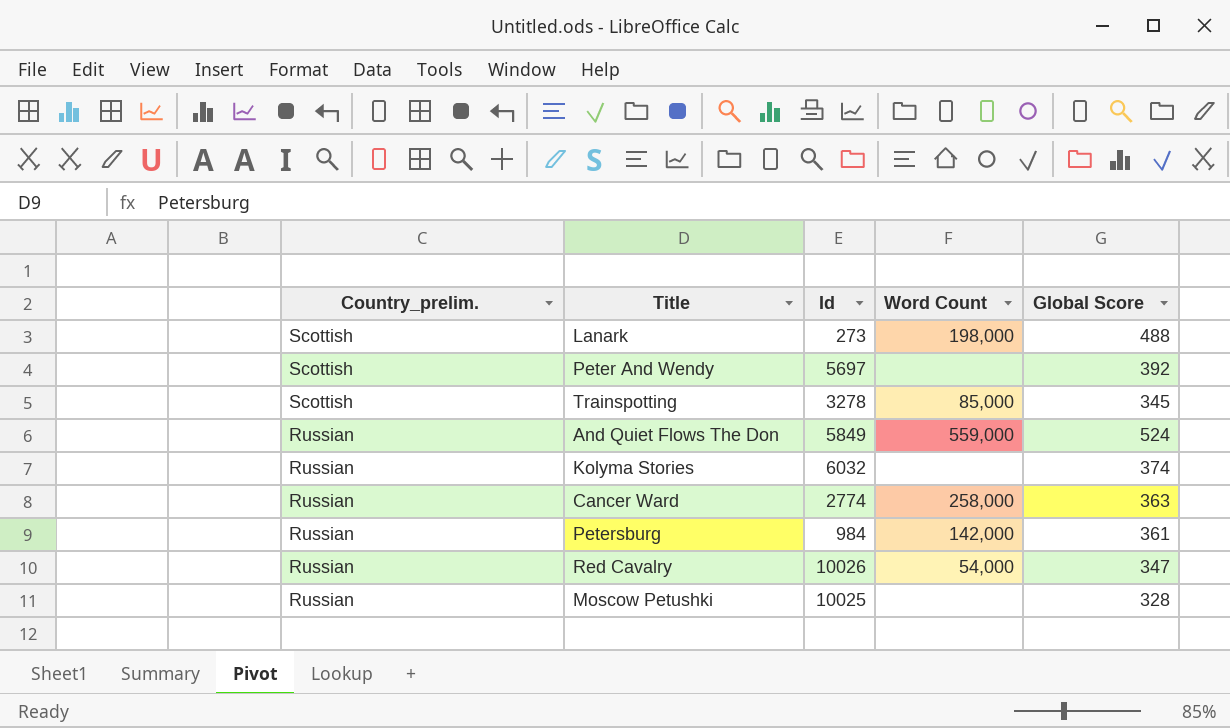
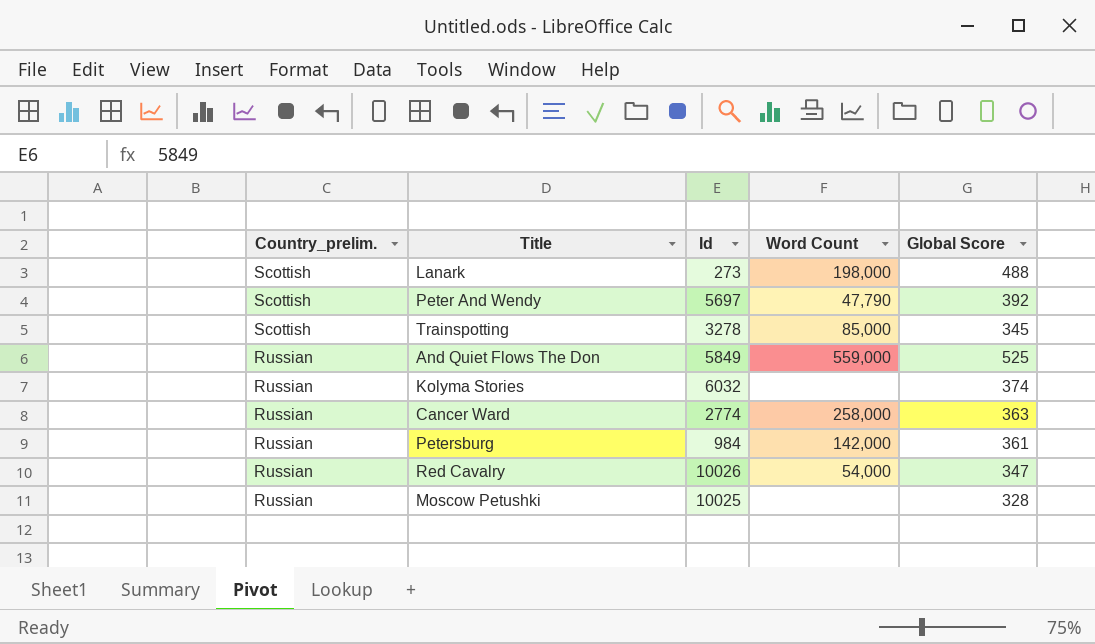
Peter And Wendy | Word Count: none -> 47,790
And Quiet Flows The Don | Global Score: 524 -> 525

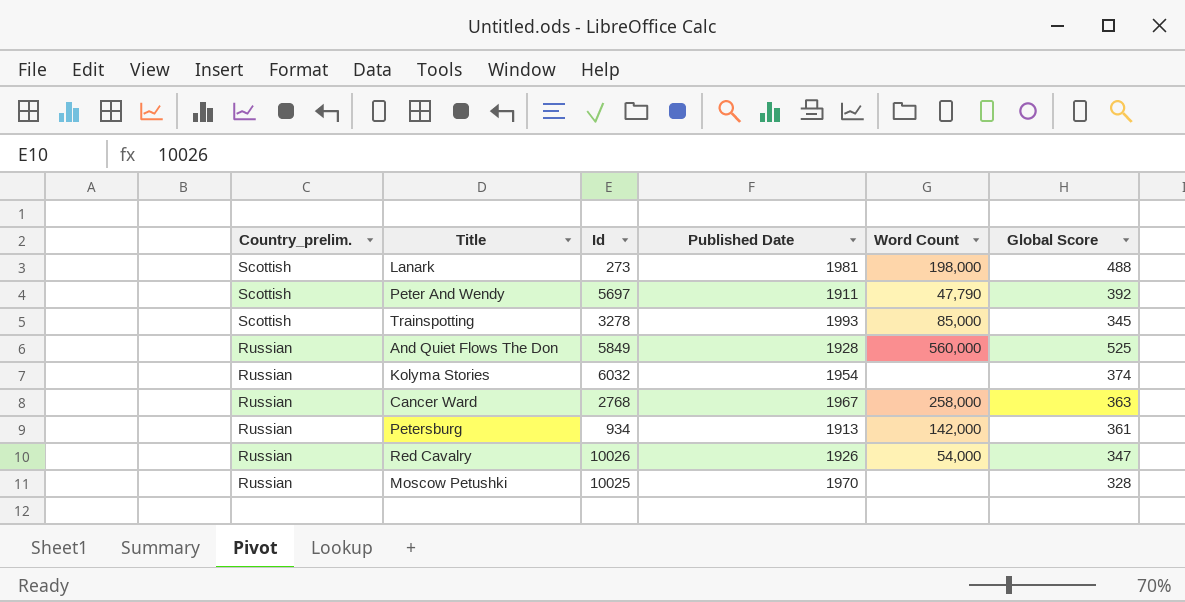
column Published Date | position: none -> 4
And Quiet Flows The Don | Word Count: 559,000 -> 560,000
Cancer Ward | Id: 2774 -> 2768
Petersburg | Id: 984 -> 934

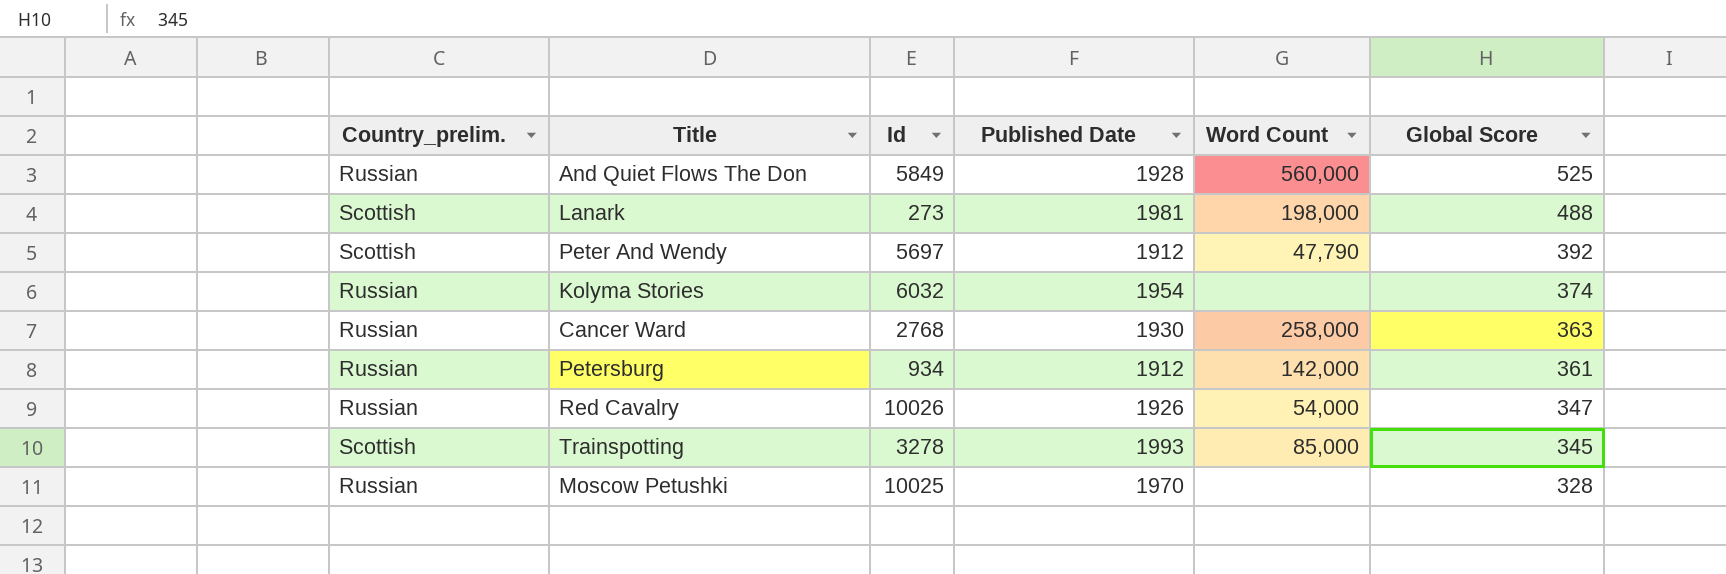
row order: Country_prelim. descending -> Global Score descending
Peter And Wendy | Published Date: 1911 -> 1912
Cancer Ward | Published Date: 1967 -> 1930
Petersburg | Published Date: 1913 -> 1912

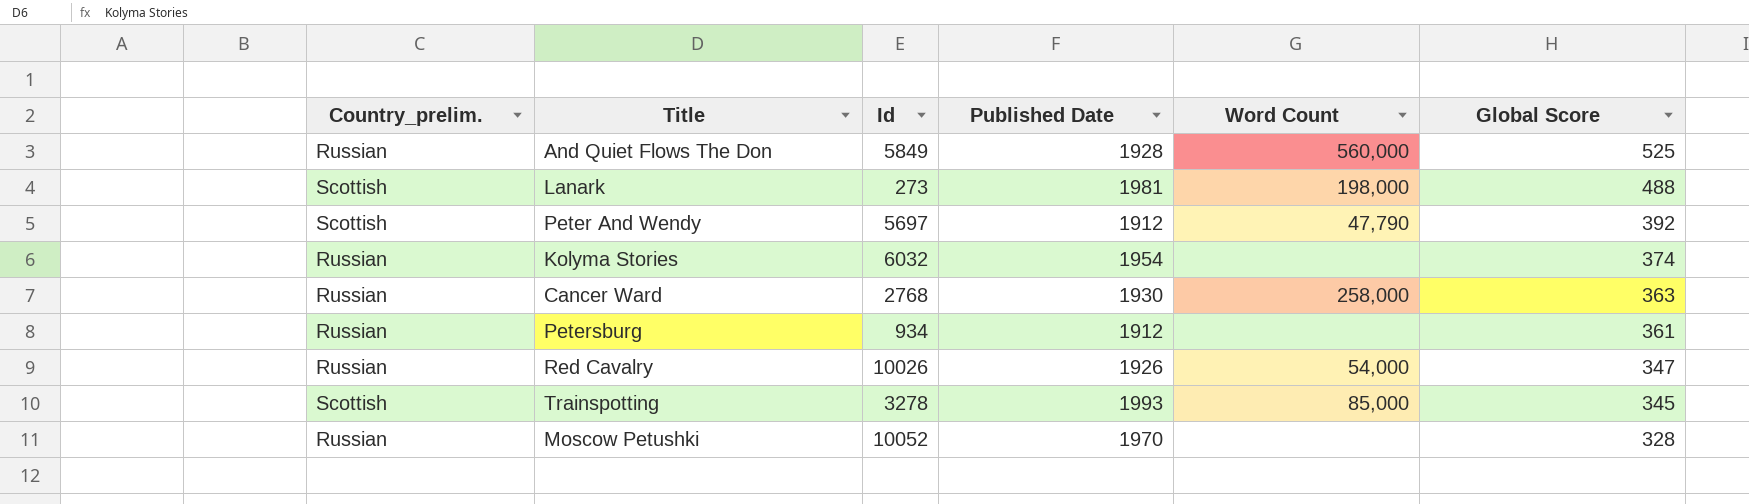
Petersburg | Word Count: 142,000 -> none
Moscow Petushki | Id: 10025 -> 10052

